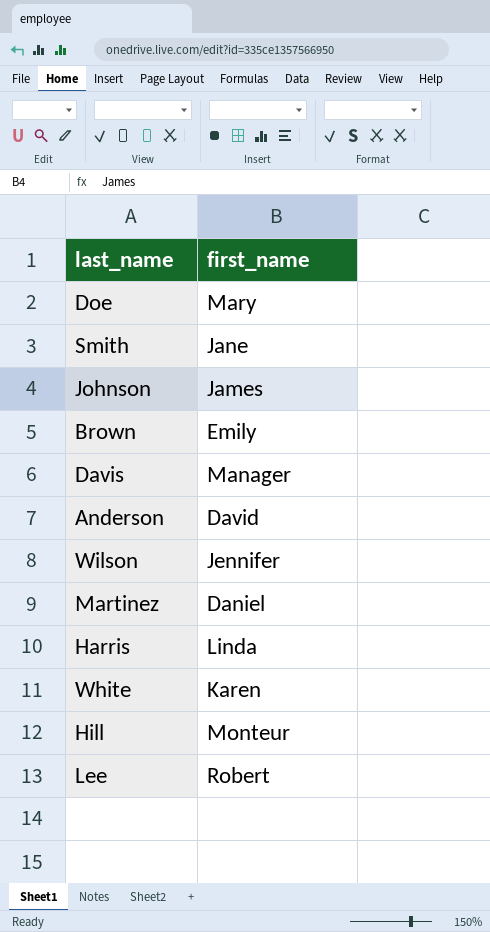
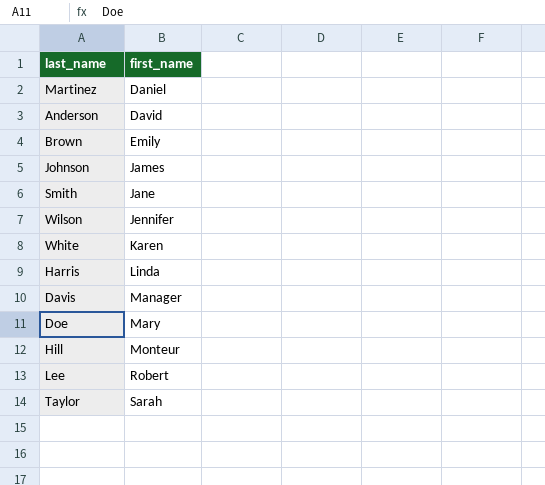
row order: none -> first_name ascending
row Taylor: none -> Sarah

